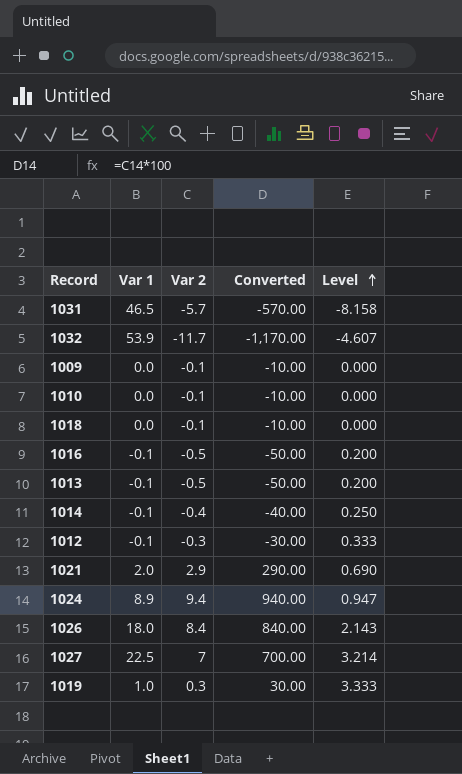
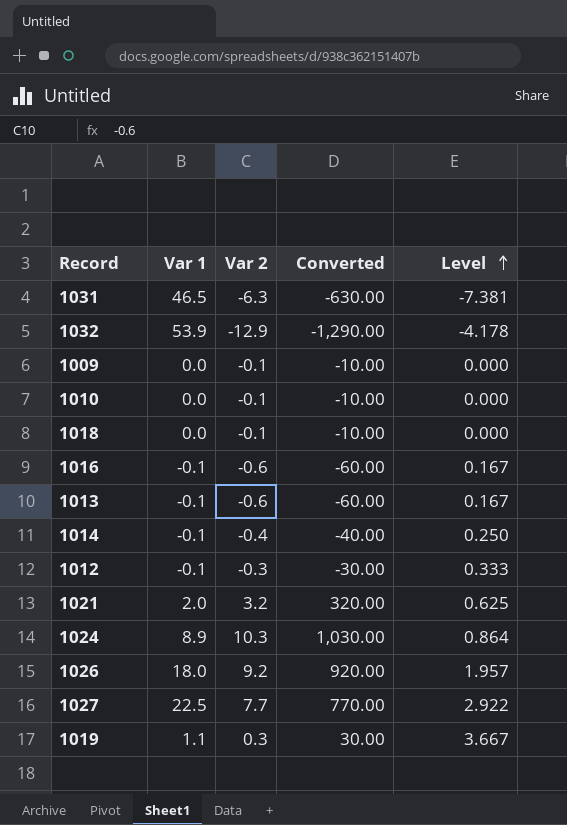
1031 | Var 2: -5.7 -> -6.3
1031 | Converted: -570.00 -> -630.00
1031 | Level: -8.158 -> -7.381
1032 | Var 2: -11.7 -> -12.9
1032 | Converted: -1,170.00 -> -1,290.00
1032 | Level: -4.607 -> -4.178
1016 | Var 2: -0.5 -> -0.6
1016 | Converted: -50.00 -> -60.00
1016 | Level: 0.200 -> 0.167
1013 | Var 2: -0.5 -> -0.6
1013 | Converted: -50.00 -> -60.00
1013 | Level: 0.200 -> 0.167
1021 | Var 2: 2.9 -> 3.2
1021 | Converted: 290.00 -> 320.00
1021 | Level: 0.690 -> 0.625
1024 | Var 2: 9.4 -> 10.3
1024 | Converted: 940.00 -> 1,030.00
1024 | Level: 0.947 -> 0.864
1026 | Var 2: 8.4 -> 9.2
1026 | Converted: 840.00 -> 920.00
1026 | Level: 2.143 -> 1.957
1027 | Var 2: 7 -> 7.7
1027 | Converted: 700.00 -> 770.00
1027 | Level: 3.214 -> 2.922
1019 | Var 1: 1.0 -> 1.1
1019 | Level: 3.333 -> 3.667

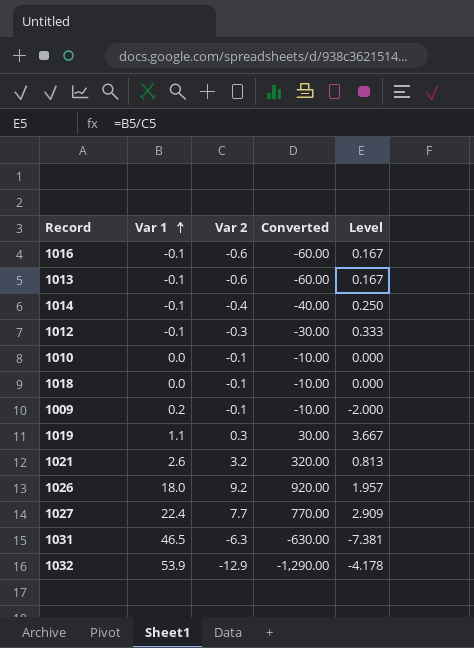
row order: Level ascending -> Var 1 ascending
row 1024: 8.9 | 10.3 | 1,030.00 | 0.864 -> none
1009 | Var 1: 0.0 -> 0.2
1009 | Level: 0.000 -> -2.000
1021 | Var 1: 2.0 -> 2.6
1021 | Level: 0.625 -> 0.813
1027 | Var 1: 22.5 -> 22.4
1027 | Level: 2.922 -> 2.909

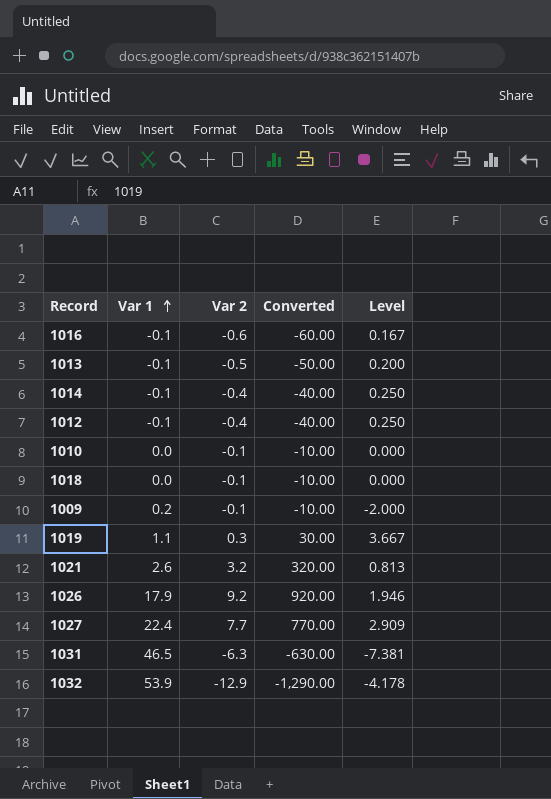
1013 | Var 2: -0.6 -> -0.5
1013 | Converted: -60.00 -> -50.00
1013 | Level: 0.167 -> 0.200
1012 | Var 2: -0.3 -> -0.4
1012 | Converted: -30.00 -> -40.00
1012 | Level: 0.333 -> 0.250
1026 | Var 1: 18.0 -> 17.9
1026 | Level: 1.957 -> 1.946

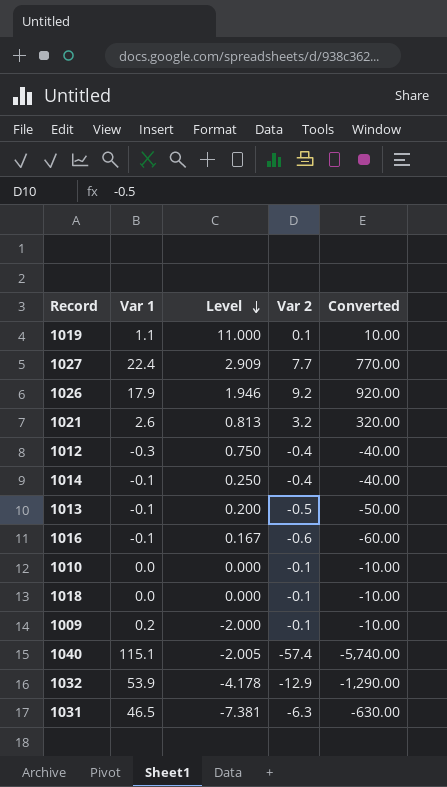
row order: Var 1 ascending -> Level descending
column Level | position: 5 -> 3
1019 | Level: 3.667 -> 11.000
1019 | Var 2: 0.3 -> 0.1
1019 | Converted: 30.00 -> 10.00
1012 | Var 1: -0.1 -> -0.3
1012 | Level: 0.250 -> 0.750
row 1040: none -> 115.1 | -2.005 | -57.4 | -5,740.00

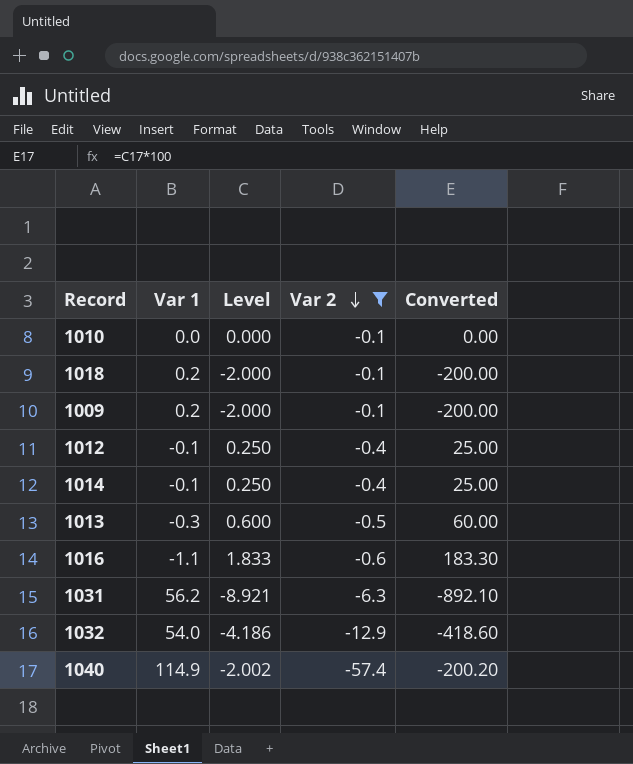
filter: none -> Var 2 <= -0.1
row order: Level descending -> Var 2 descending
column Converted | formula: [Var 2] * 100 -> [Level] * 100
1018 | Var 1: 0.0 -> 0.2
1018 | Level: 0.000 -> -2.000
1012 | Var 1: -0.3 -> -0.1
1012 | Level: 0.750 -> 0.250
1013 | Var 1: -0.1 -> -0.3
1013 | Level: 0.200 -> 0.600
1016 | Var 1: -0.1 -> -1.1
1016 | Level: 0.167 -> 1.833
1031 | Var 1: 46.5 -> 56.2
1031 | Level: -7.381 -> -8.921
1032 | Var 1: 53.9 -> 54.0
1032 | Level: -4.178 -> -4.186
1040 | Var 1: 115.1 -> 114.9
1040 | Level: -2.005 -> -2.002

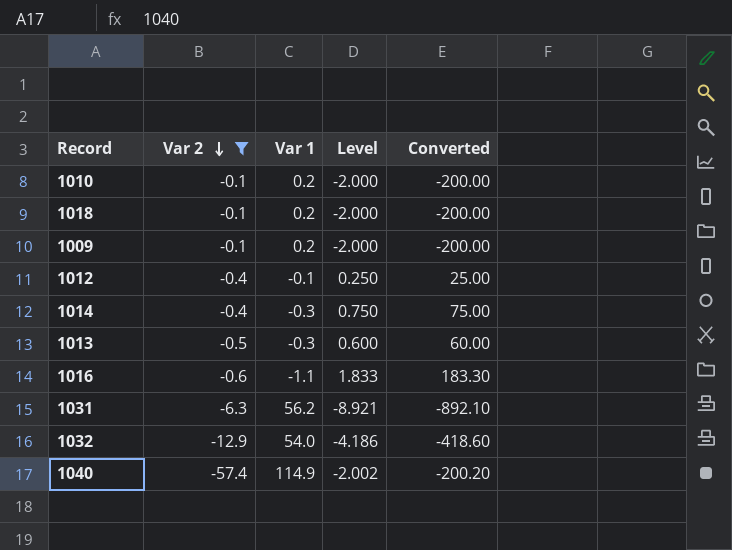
column Var 2 | position: 4 -> 2
1010 | Var 1: 0.0 -> 0.2
1010 | Level: 0.000 -> -2.000
1010 | Converted: 0.00 -> -200.00
1014 | Var 1: -0.1 -> -0.3
1014 | Level: 0.250 -> 0.750
1014 | Converted: 25.00 -> 75.00

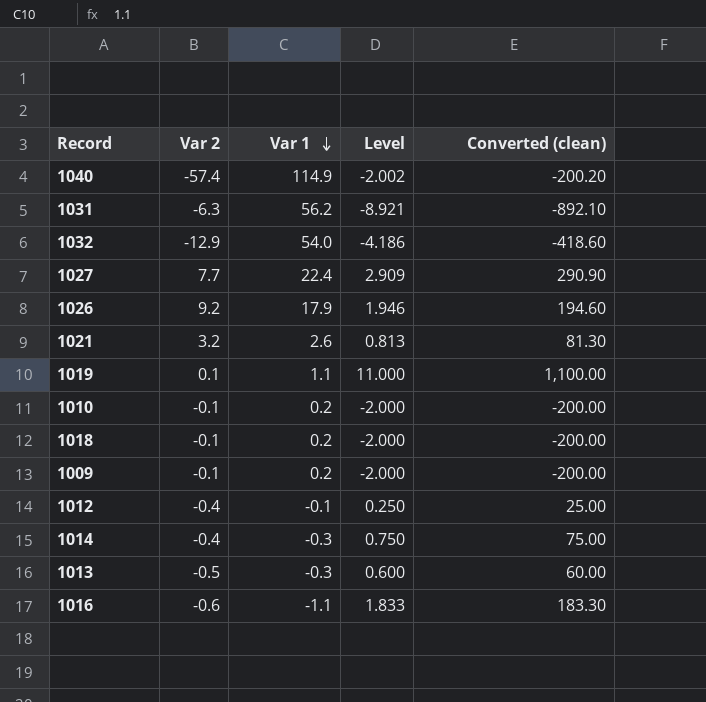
filter: Var 2 <= -0.1 -> none
row order: Var 2 descending -> Var 1 descending
column name: Converted -> Converted (clean)

